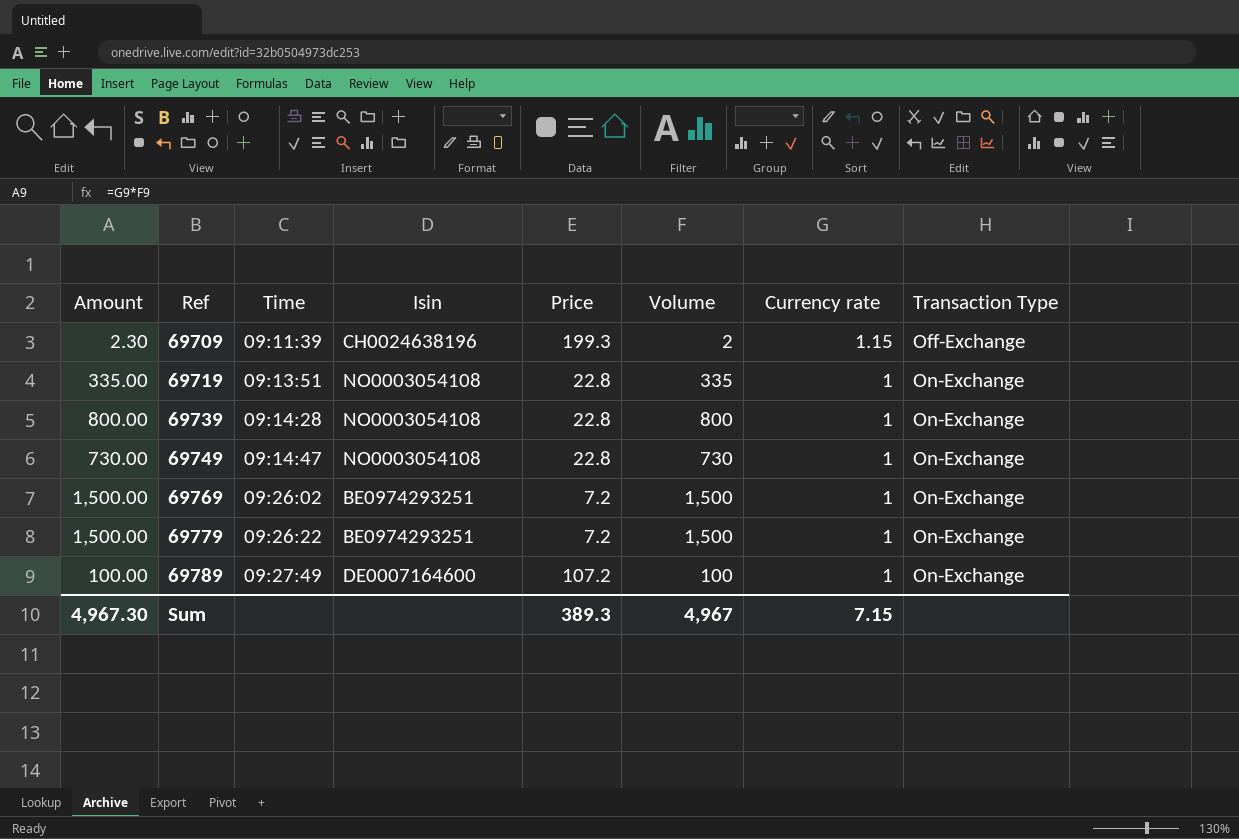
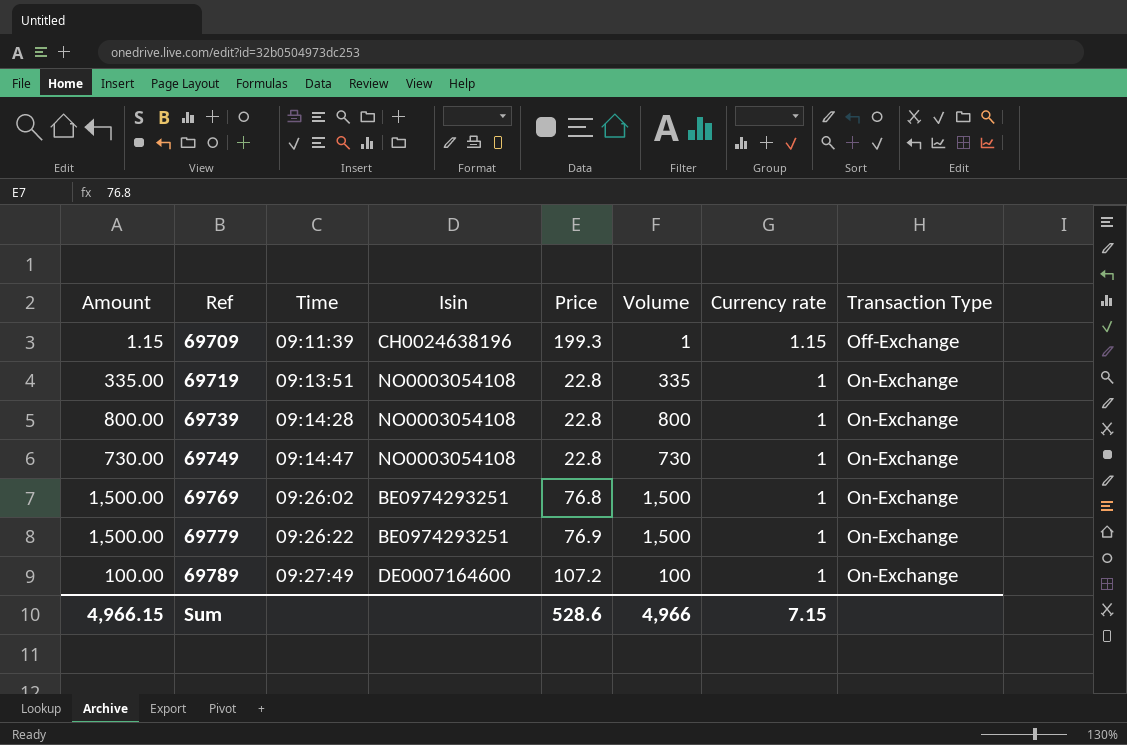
69709 | Amount: 2.30 -> 1.15
69709 | Volume: 2 -> 1
69769 | Price: 7.2 -> 76.8
69779 | Price: 7.2 -> 76.9
Sum | Amount: 4,967.30 -> 4,966.15
Sum | Price: 389.3 -> 528.6
Sum | Volume: 4,967 -> 4,966

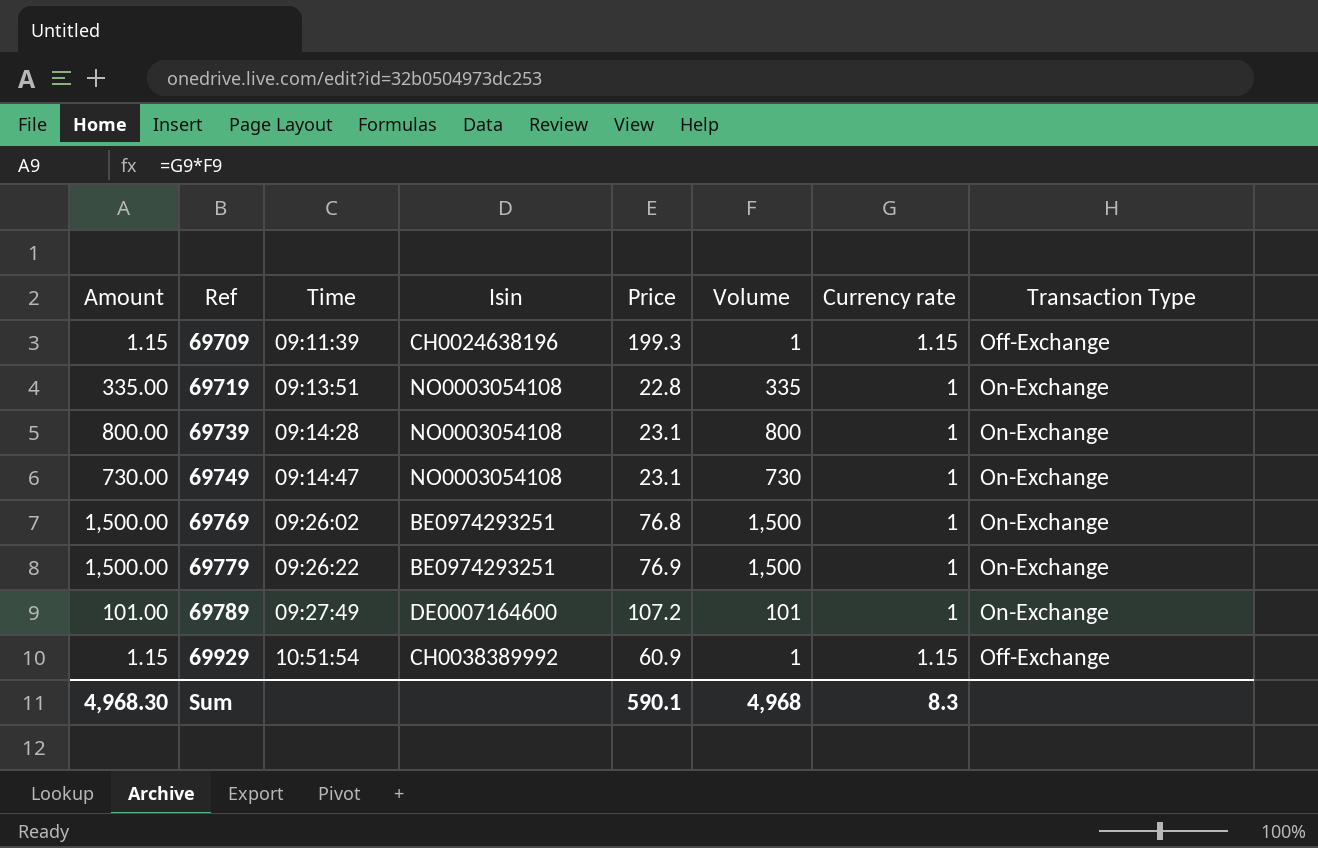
69739 | Price: 22.8 -> 23.1
69749 | Price: 22.8 -> 23.1
69789 | Amount: 100.00 -> 101.00
69789 | Volume: 100 -> 101
row 69929: none -> 1.15 | 10:51:54 | CH0038389992 | 60.9 | 1 | 1.15 | Off-Exchange
Sum | Amount: 4,966.15 -> 4,968.30
Sum | Price: 528.6 -> 590.1
Sum | Volume: 4,966 -> 4,968
Sum | Currency rate: 7.15 -> 8.3

